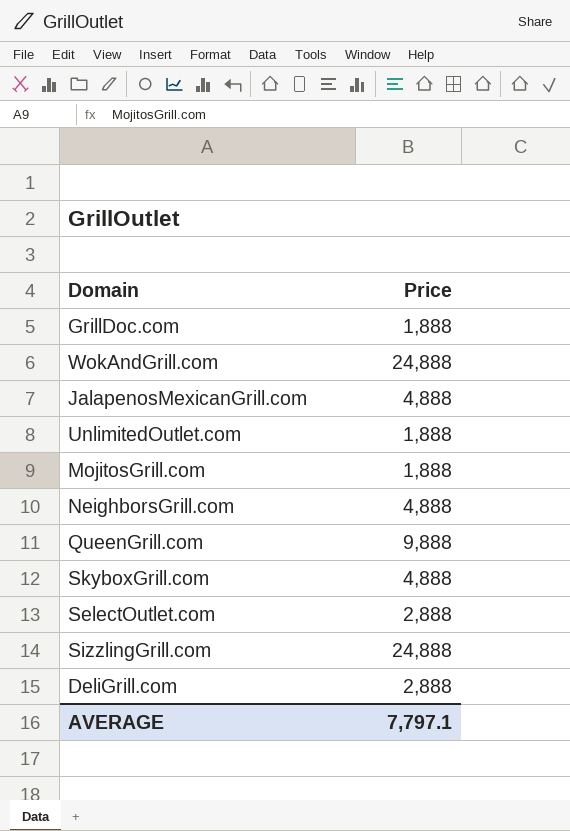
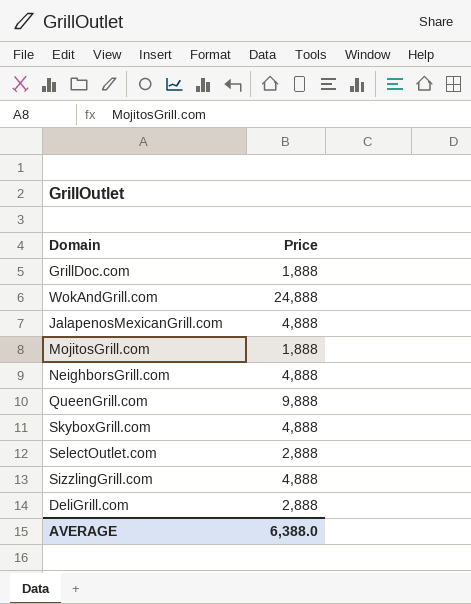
row UnlimitedOutlet.com: 1,888 -> none
SizzlingGrill.com | Price: 24,888 -> 4,888
AVERAGE | Price: 7,797.1 -> 6,388.0

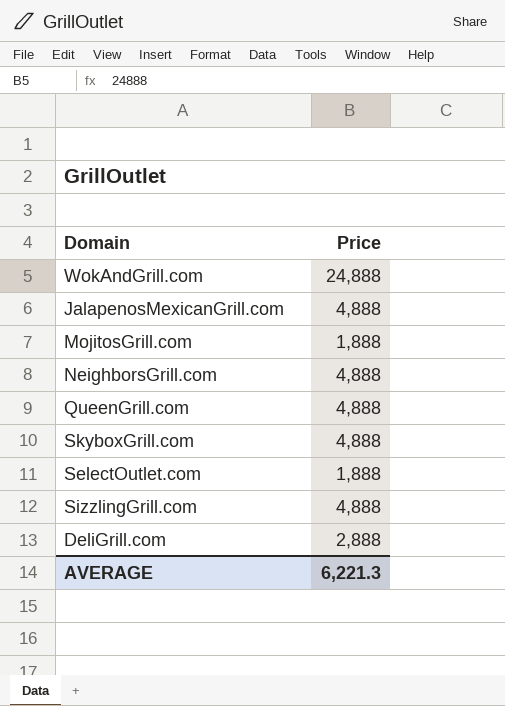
row GrillDoc.com: 1,888 -> none
QueenGrill.com | Price: 9,888 -> 4,888
SelectOutlet.com | Price: 2,888 -> 1,888
AVERAGE | Price: 6,388.0 -> 6,221.3

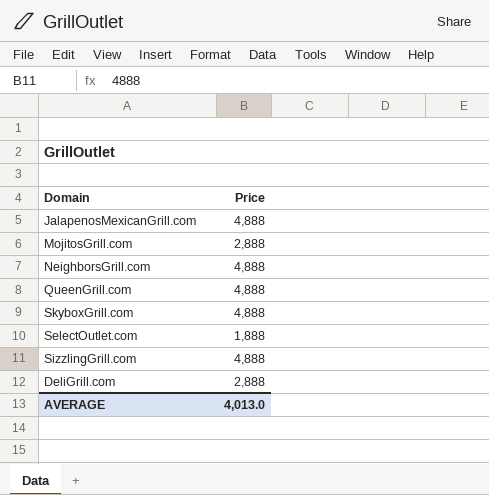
row WokAndGrill.com: 24,888 -> none
MojitosGrill.com | Price: 1,888 -> 2,888
AVERAGE | Price: 6,221.3 -> 4,013.0

